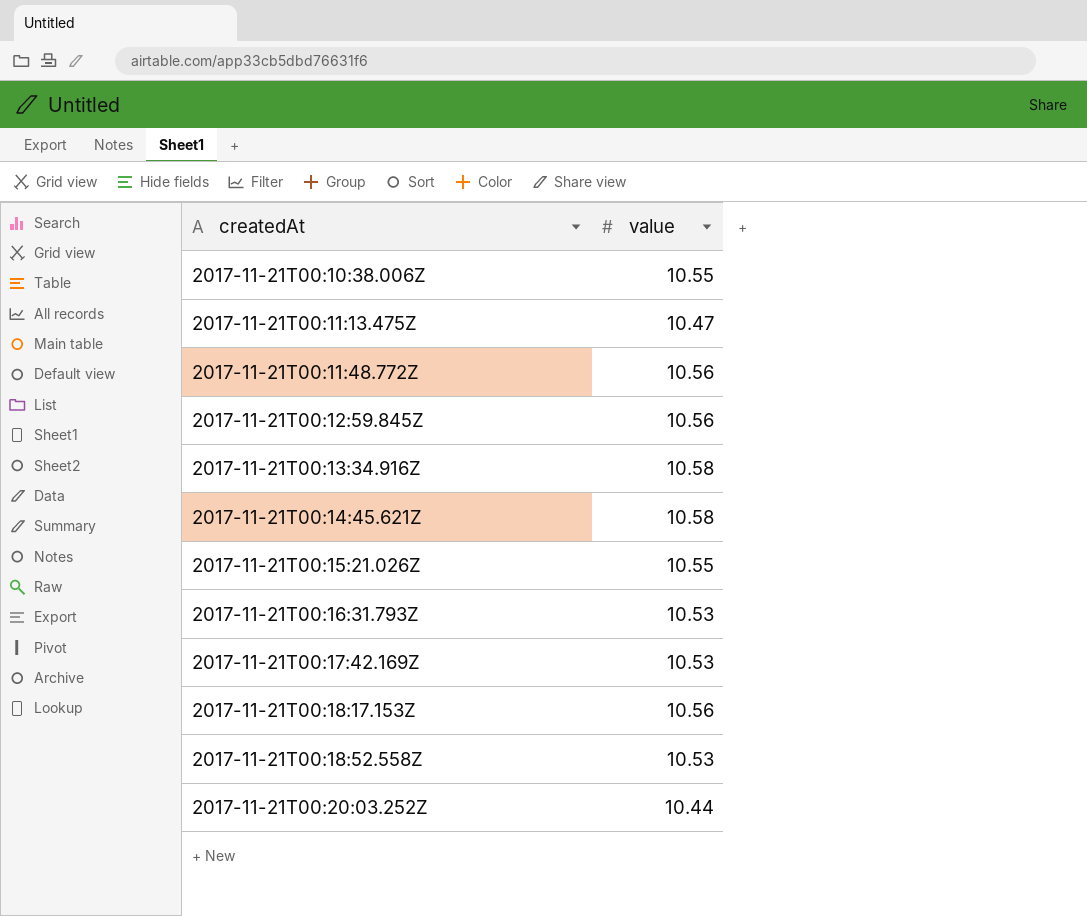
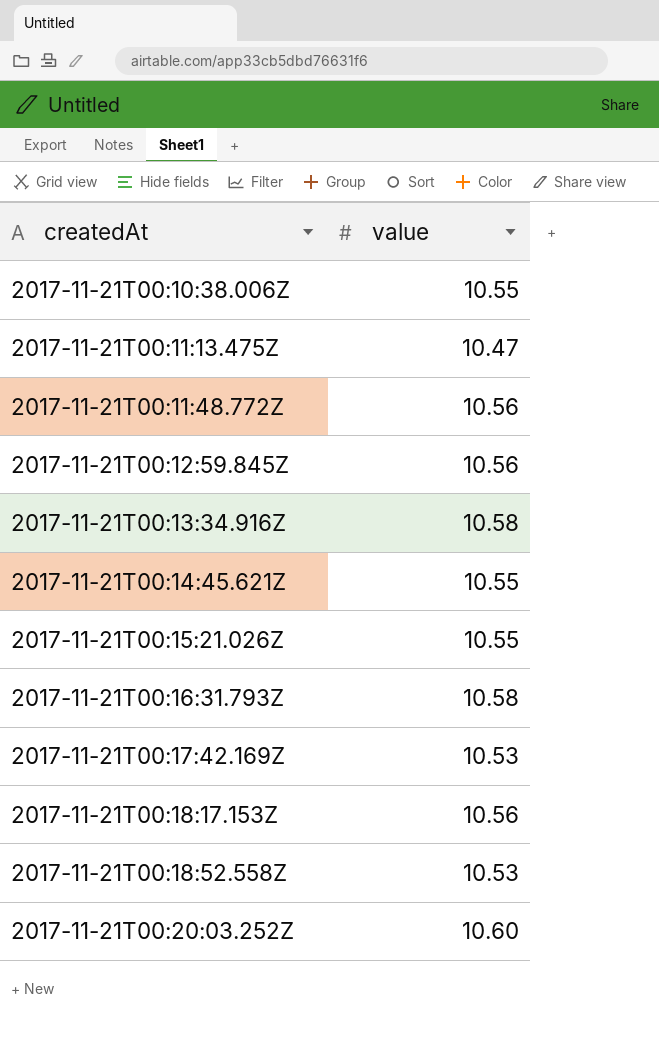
2017-11-21T00:14:45.621Z | value: 10.58 -> 10.55
2017-11-21T00:16:31.793Z | value: 10.53 -> 10.58
2017-11-21T00:20:03.252Z | value: 10.44 -> 10.60

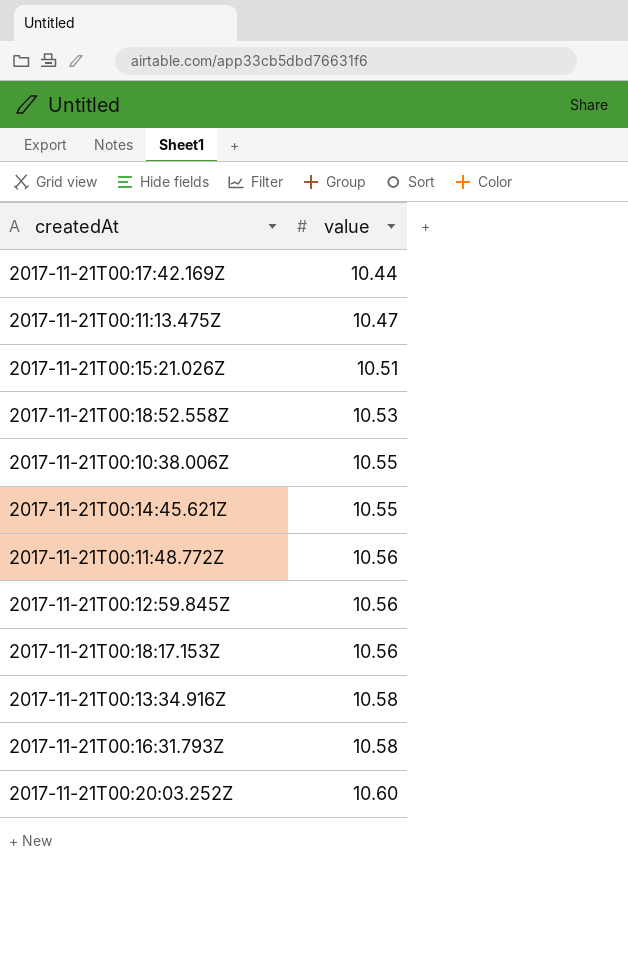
row order: createdAt ascending -> value ascending
2017-11-21T00:17:42.169Z | value: 10.53 -> 10.44
2017-11-21T00:15:21.026Z | value: 10.55 -> 10.51

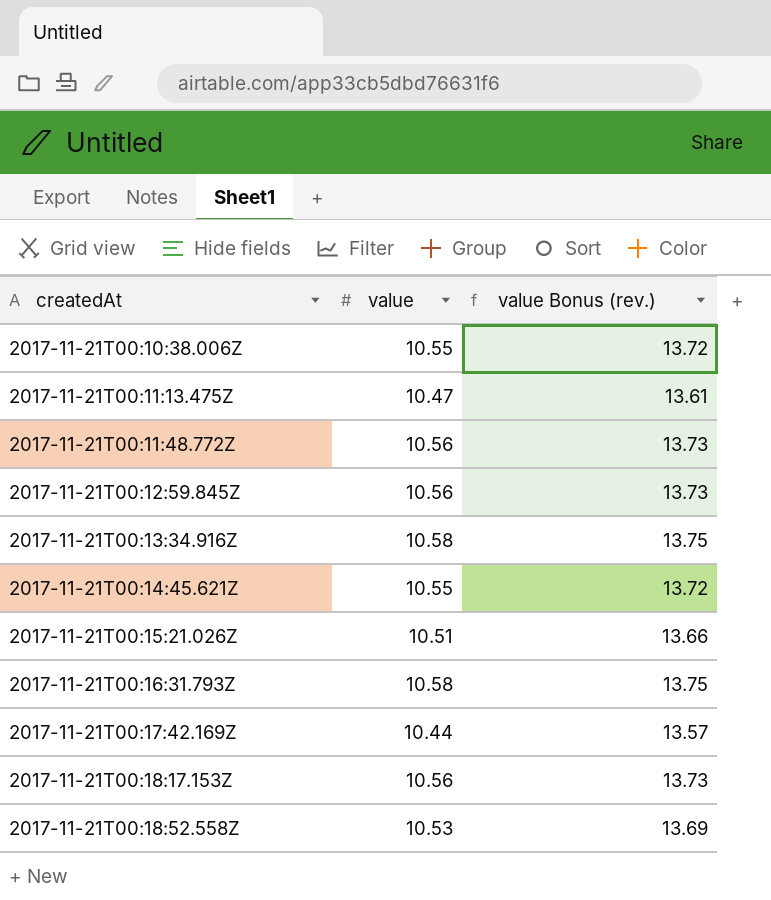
row order: value ascending -> createdAt ascending
column value Bonus (rev.) | formula: none -> [value] * 1.3
row 2017-11-21T00:20:03.252Z: 10.60 -> none

